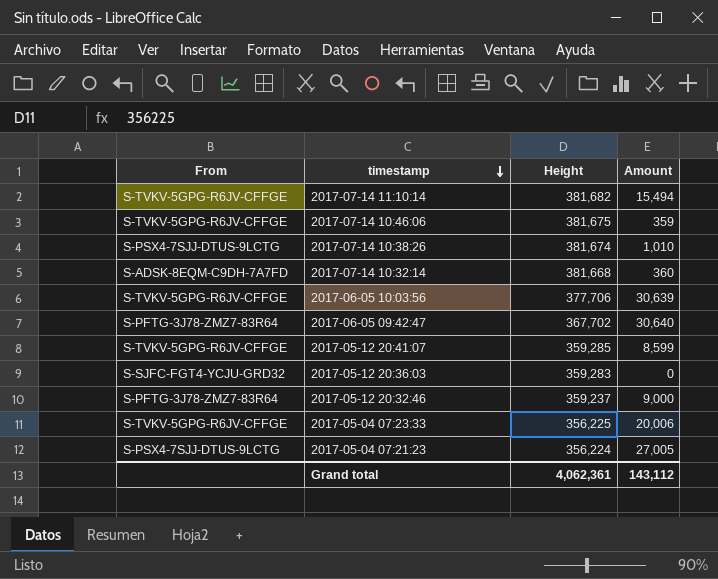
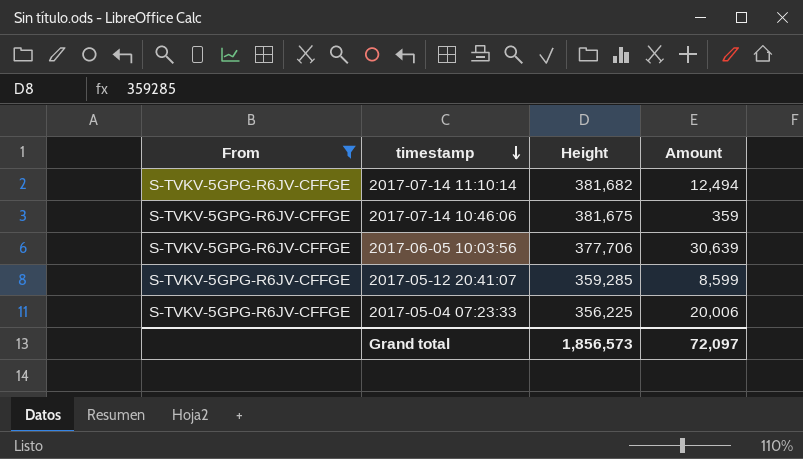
filter: none -> From = S-TVKV-5GPG-R6JV-CFFGE
2017-07-14 11:10:14 | Amount: 15,494 -> 12,494
Grand total | Height: 4,062,361 -> 1,856,573
Grand total | Amount: 143,112 -> 72,097

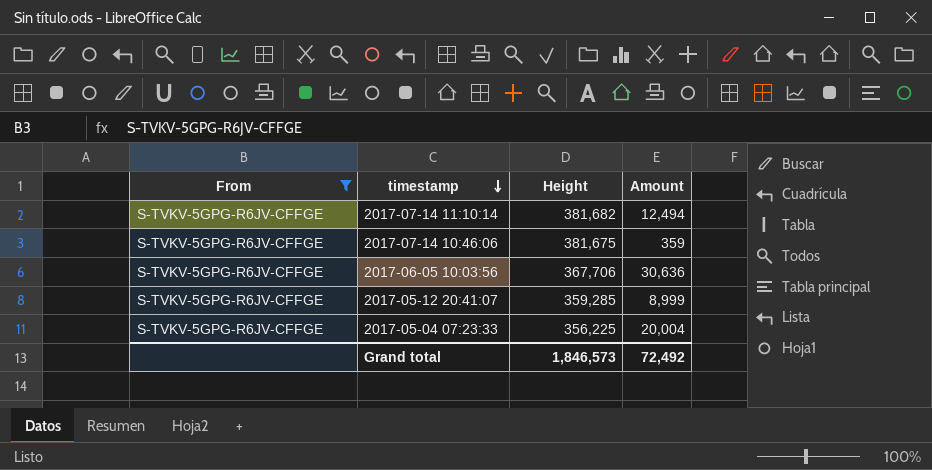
2017-06-05 10:03:56 | Height: 377,706 -> 367,706
2017-06-05 10:03:56 | Amount: 30,639 -> 30,636
2017-05-12 20:41:07 | Amount: 8,599 -> 8,999
2017-05-04 07:23:33 | Amount: 20,006 -> 20,004
Grand total | Height: 1,856,573 -> 1,846,573
Grand total | Amount: 72,097 -> 72,492

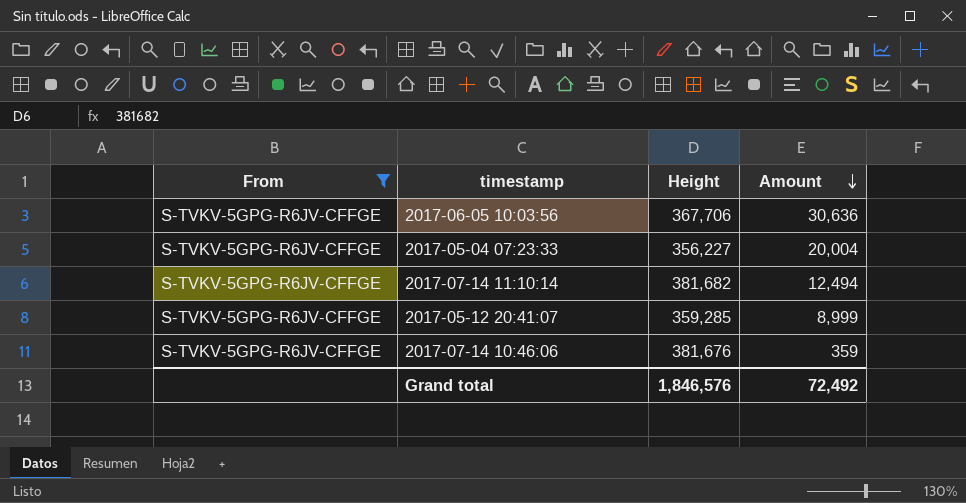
row order: timestamp descending -> Amount descending
2017-05-04 07:23:33 | Height: 356,225 -> 356,227
2017-07-14 10:46:06 | Height: 381,675 -> 381,676
Grand total | Height: 1,846,573 -> 1,846,576

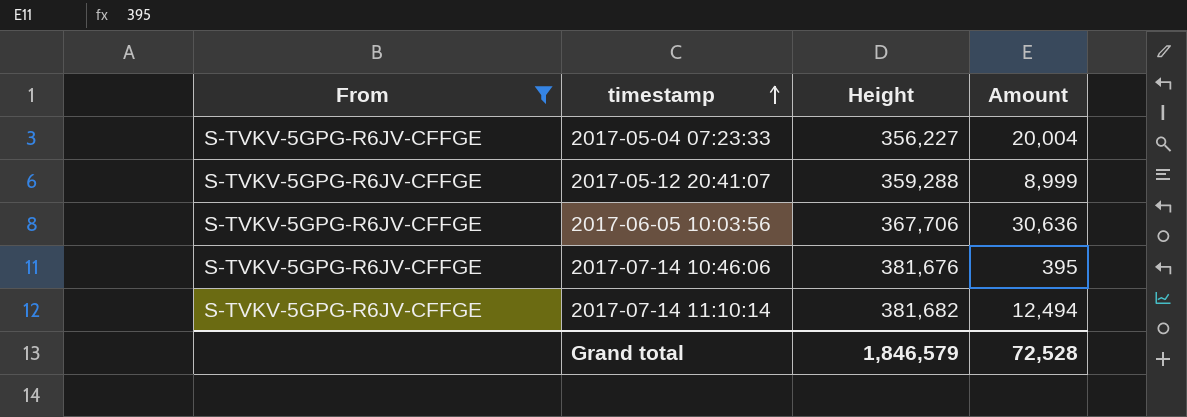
row order: Amount descending -> timestamp ascending
2017-05-12 20:41:07 | Height: 359,285 -> 359,288
2017-07-14 10:46:06 | Amount: 359 -> 395
Grand total | Height: 1,846,576 -> 1,846,579
Grand total | Amount: 72,492 -> 72,528

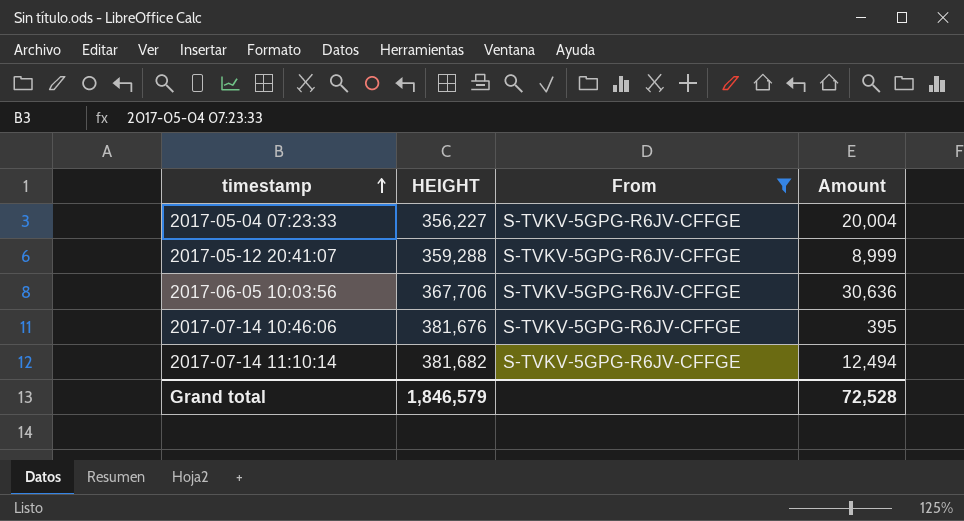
column name: Height -> HEIGHT
column From | position: 1 -> 3

